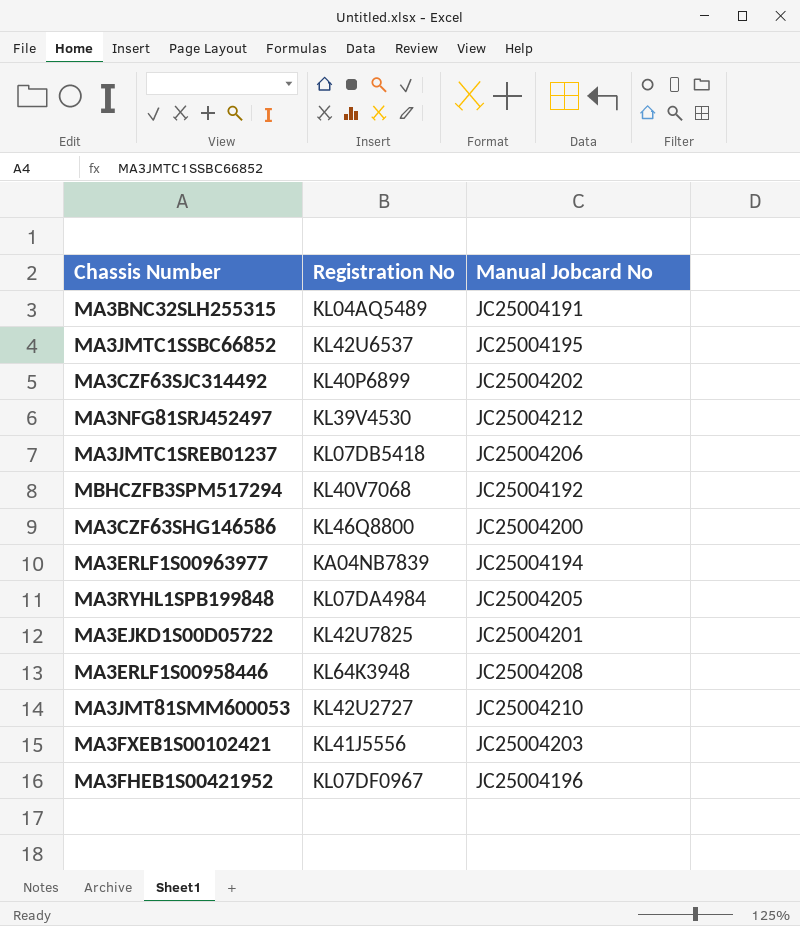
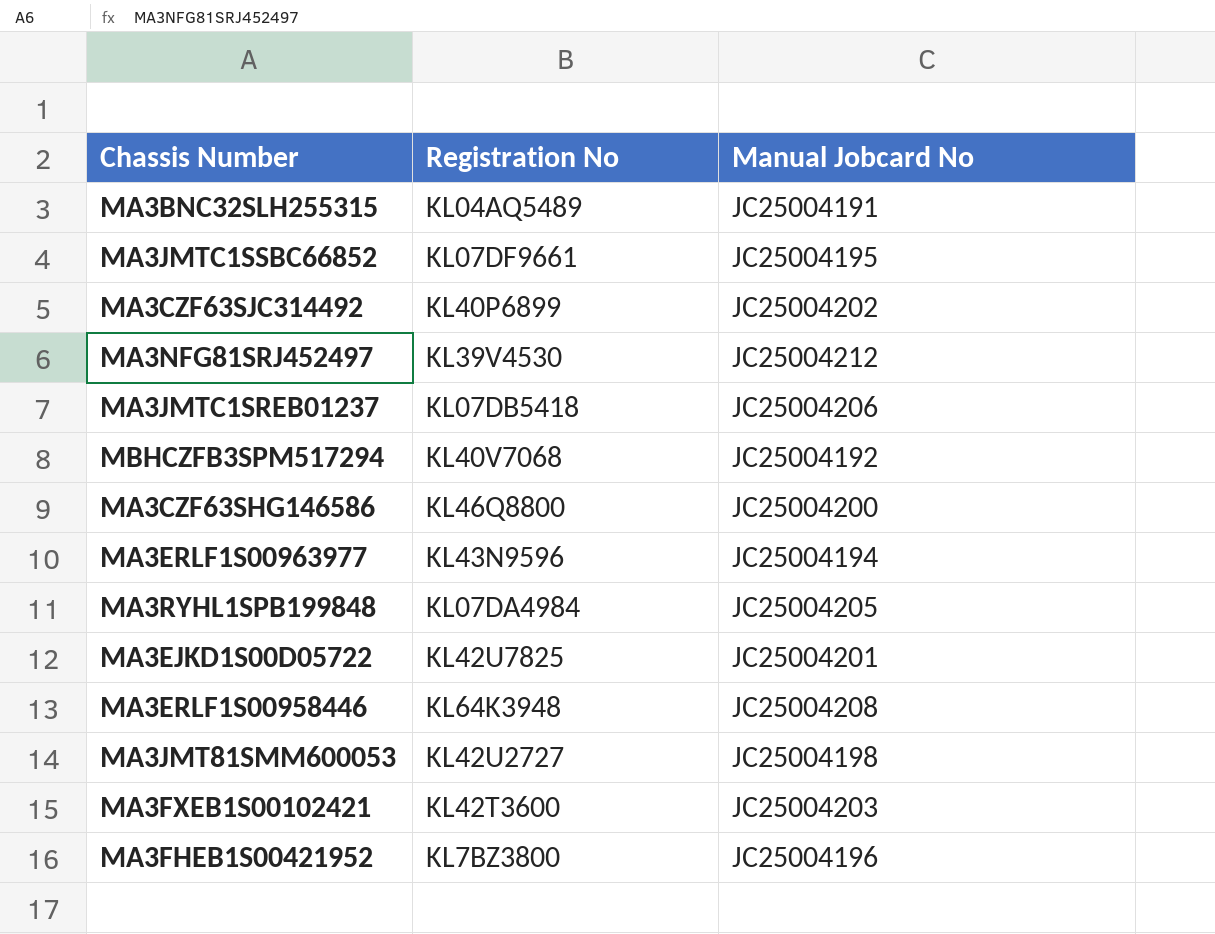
MA3JMTC1SSBC66852 | Registration No: KL42U6537 -> KL07DF9661
MA3ERLF1S00963977 | Registration No: KA04NB7839 -> KL43N9596
MA3JMT81SMM600053 | Manual Jobcard No: JC25004210 -> JC25004198
MA3FXEB1S00102421 | Registration No: KL41J5556 -> KL42T3600
MA3FHEB1S00421952 | Registration No: KL07DF0967 -> KL7BZ3800

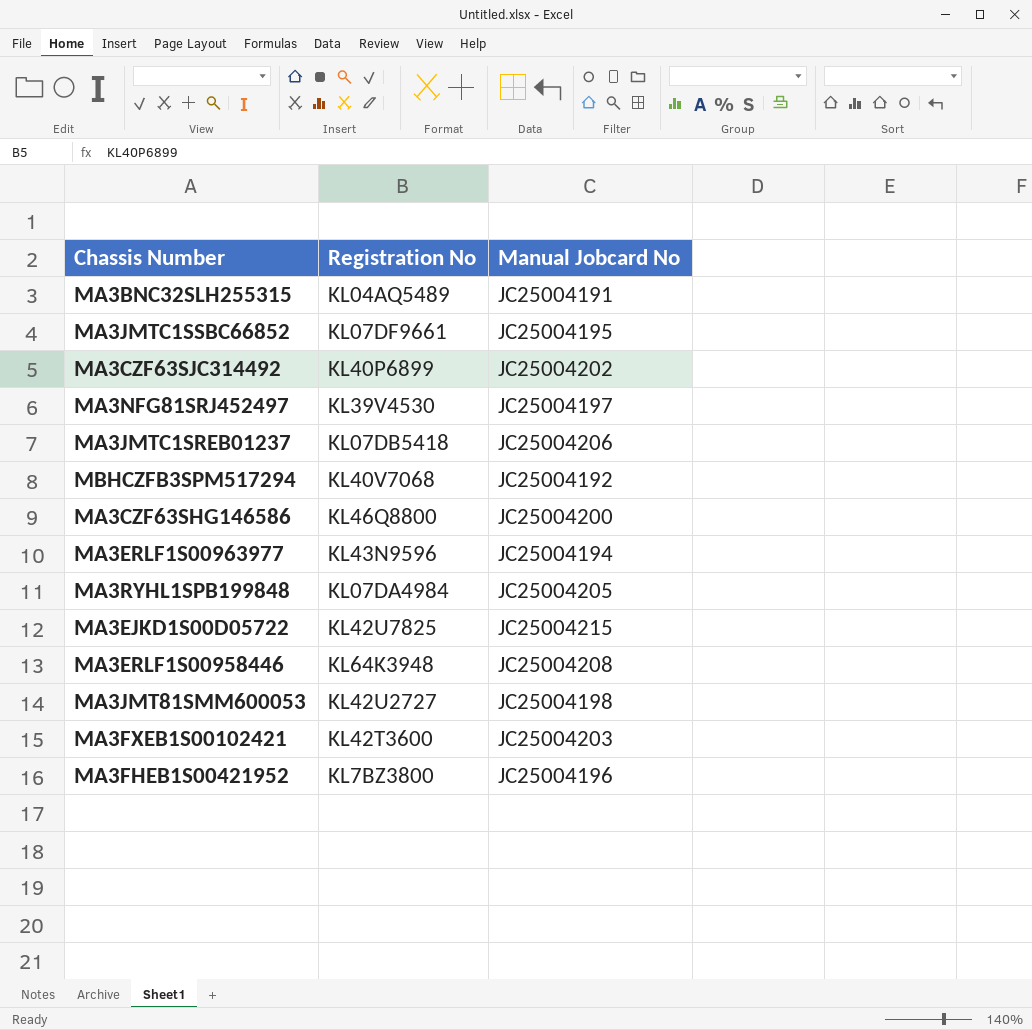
MA3NFG81SRJ452497 | Manual Jobcard No: JC25004212 -> JC25004197
MA3EJKD1S00D05722 | Manual Jobcard No: JC25004201 -> JC25004215

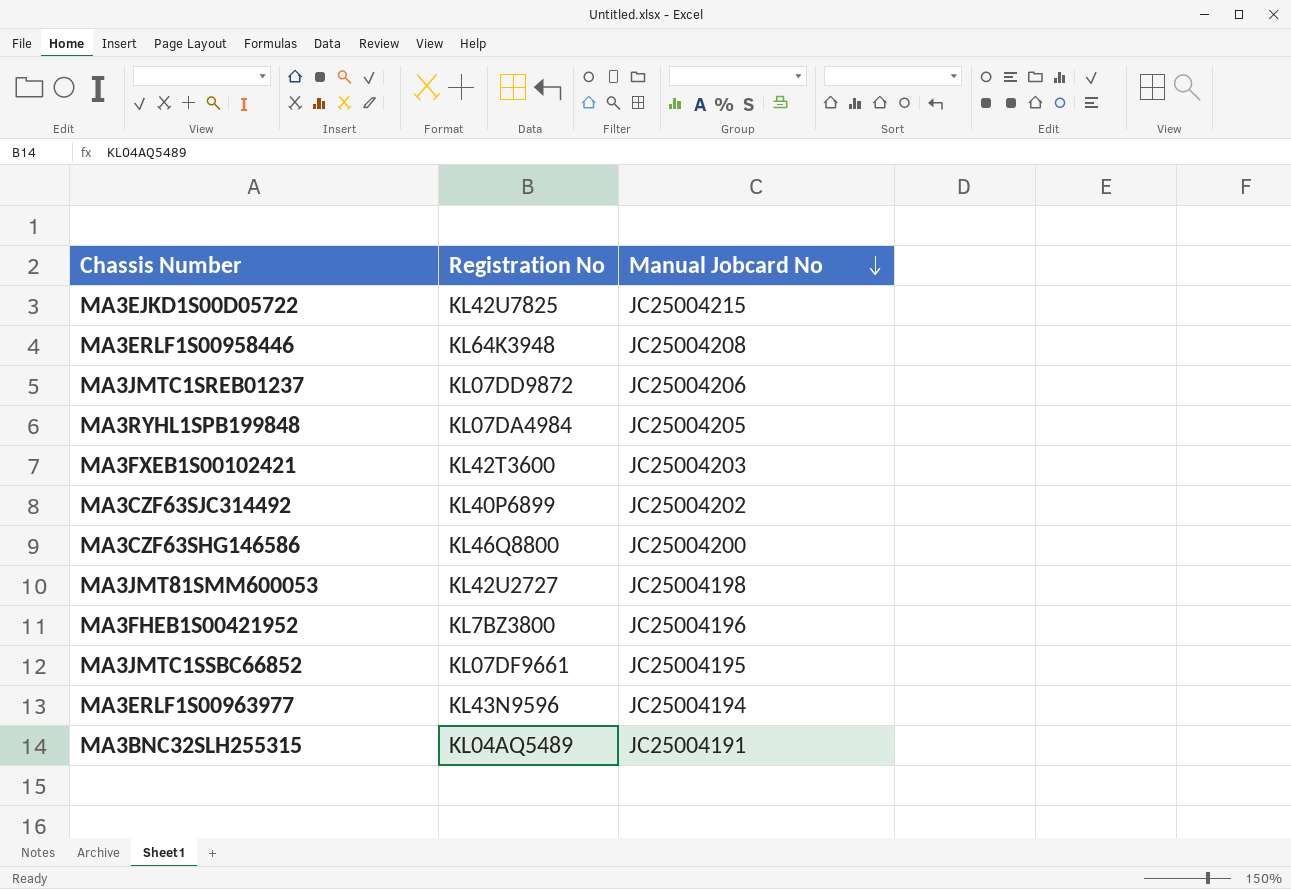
row order: none -> Manual Jobcard No descending
row MA3NFG81SRJ452497: KL39V4530 | JC25004197 -> none
row MBHCZFB3SPM517294: KL40V7068 | JC25004192 -> none
MA3JMTC1SREB01237 | Registration No: KL07DB5418 -> KL07DD9872

